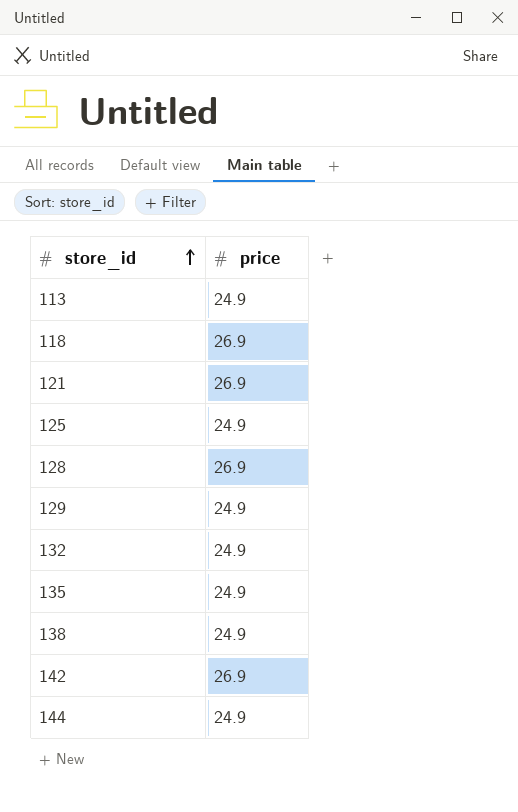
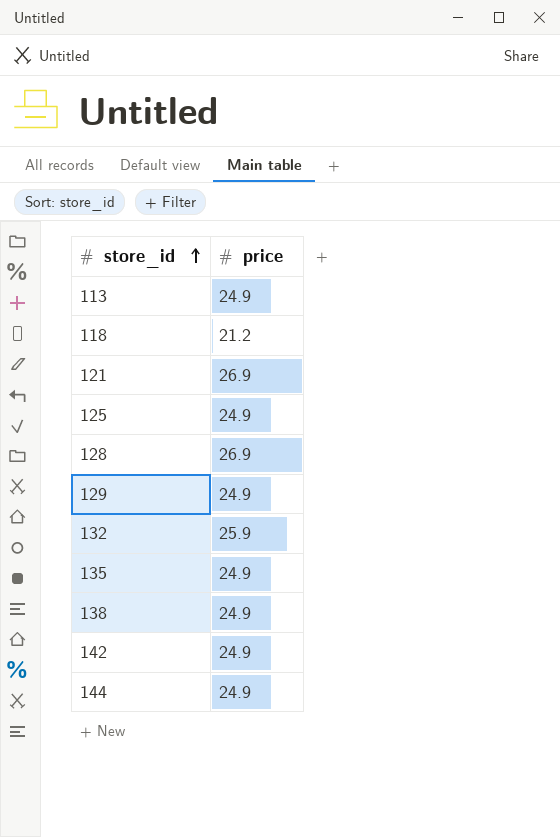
118 | price: 26.9 -> 21.2
132 | price: 24.9 -> 25.9
142 | price: 26.9 -> 24.9

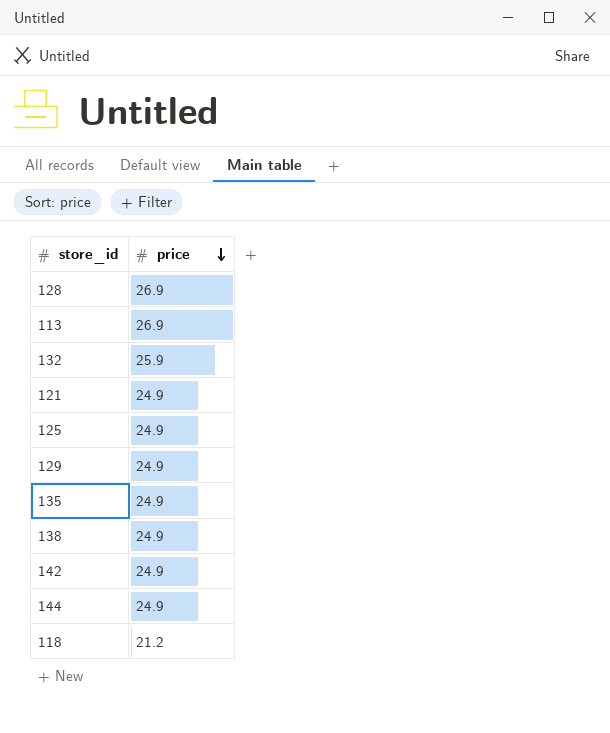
row order: store_id ascending -> price descending
113 | price: 24.9 -> 26.9
121 | price: 26.9 -> 24.9

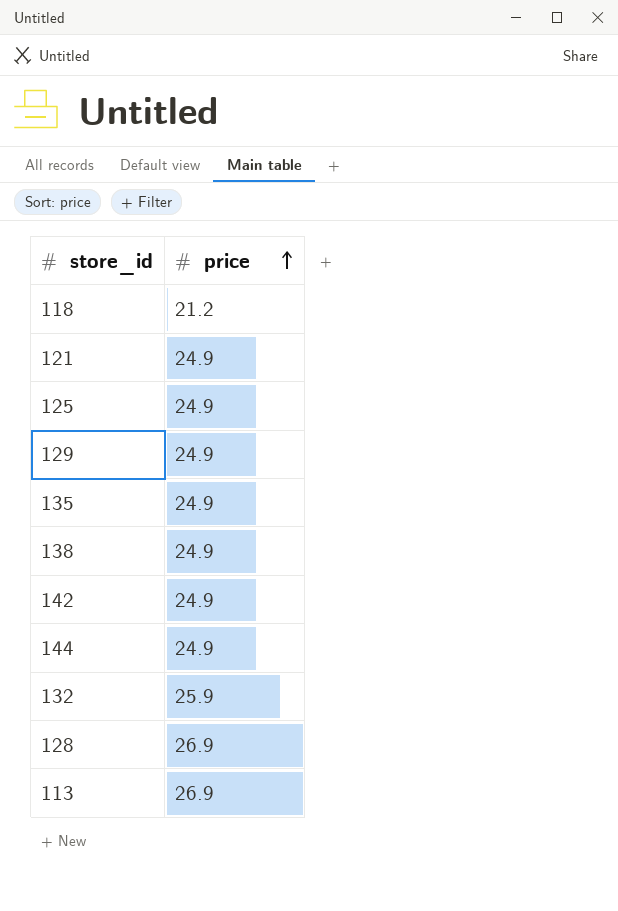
row order: price descending -> price ascending

